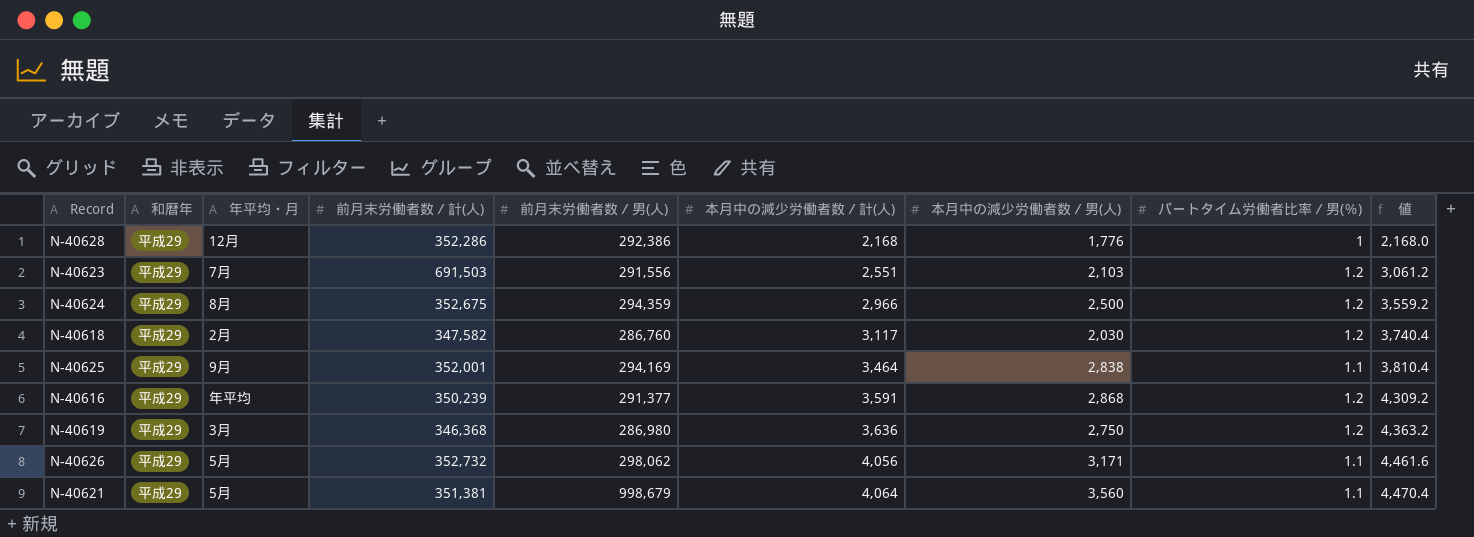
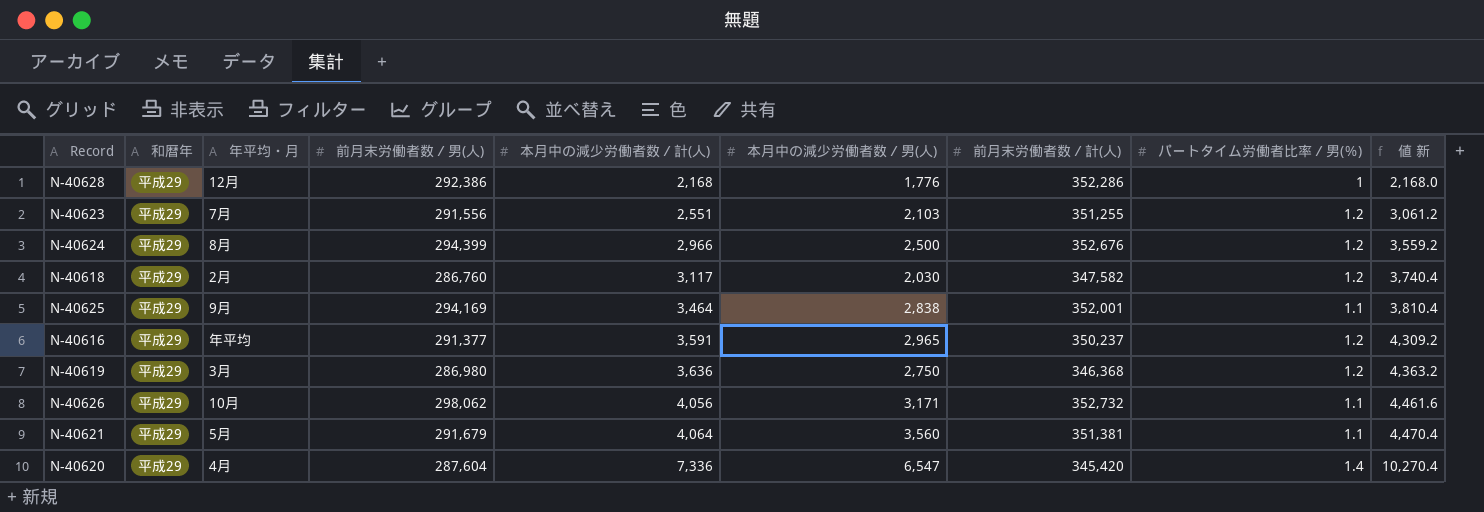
column 前月末労働者数／計(人) | position: 4 -> 7
column name: 値 -> 値 新
N-40623 | 前月末労働者数／計(人): 691,503 -> 351,255
N-40624 | 前月末労働者数／男(人): 294,359 -> 294,399
N-40624 | 前月末労働者数／計(人): 352,675 -> 352,676
N-40616 | 本月中の減少労働者数／男(人): 2,868 -> 2,965
N-40616 | 前月末労働者数／計(人): 350,239 -> 350,237
N-40626 | 年平均・月: 5月 -> 10月
N-40621 | 前月末労働者数／男(人): 998,679 -> 291,679
row N-40620: none -> 平成29 | 4月 | 287,604 | 7,336 | 6,547 | 345,420 | 1.4 | 10,270.4

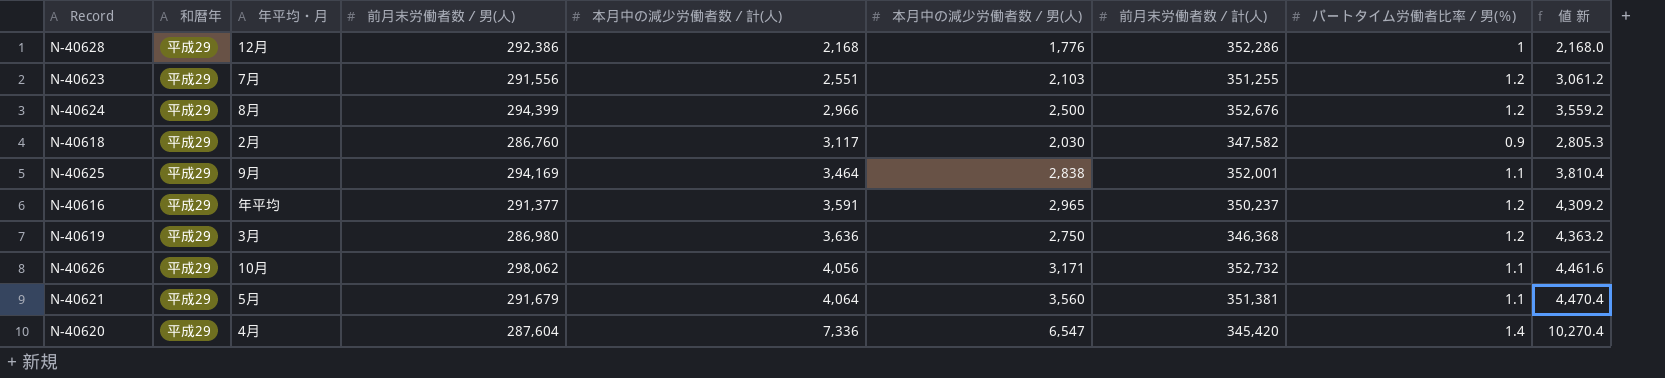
N-40618 | パートタイム労働者比率／男(％): 1.2 -> 0.9
N-40618 | 値 新: 3,740.4 -> 2,805.3

